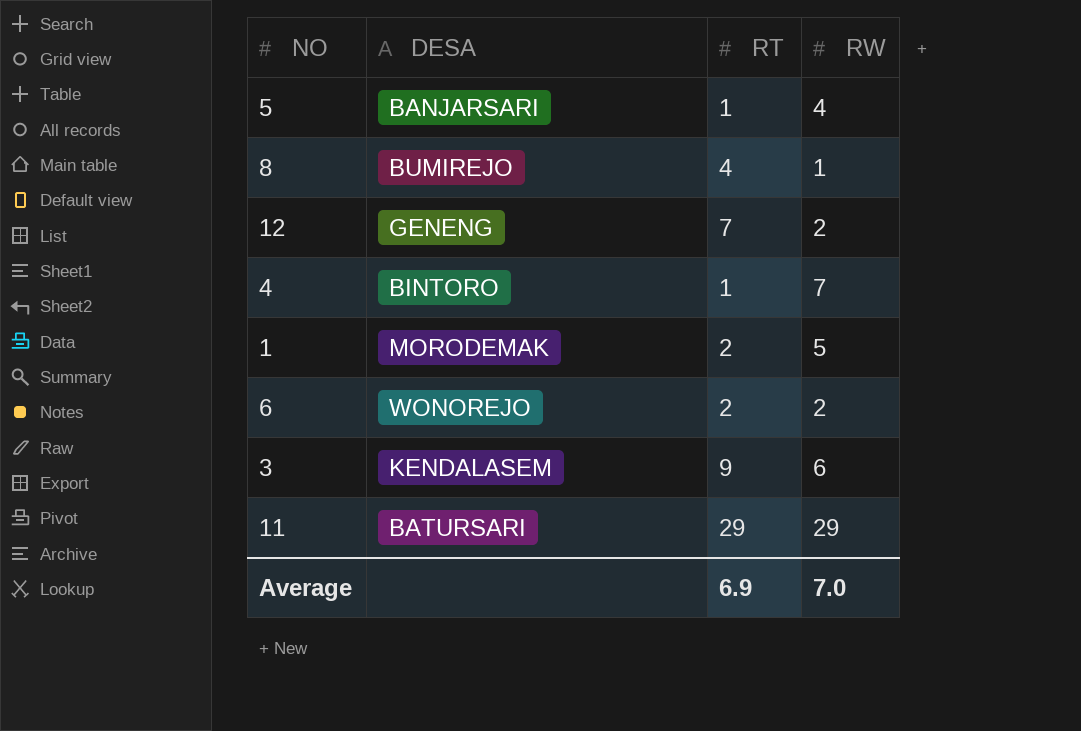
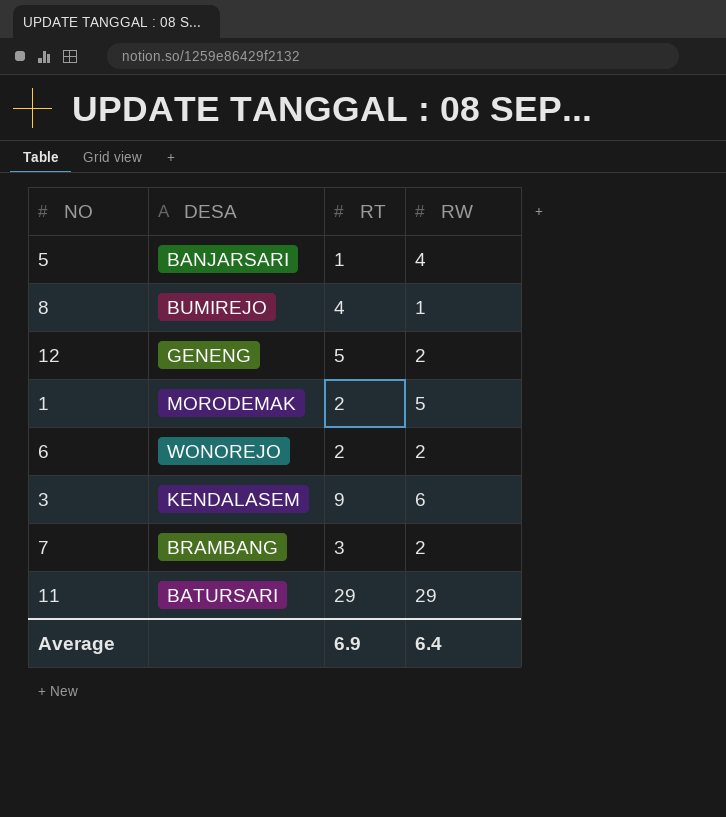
row 4: BINTORO | 1 | 7 -> none
12 | RT: 7 -> 5
row 7: none -> BRAMBANG | 3 | 2
Average | RW: 7.0 -> 6.4

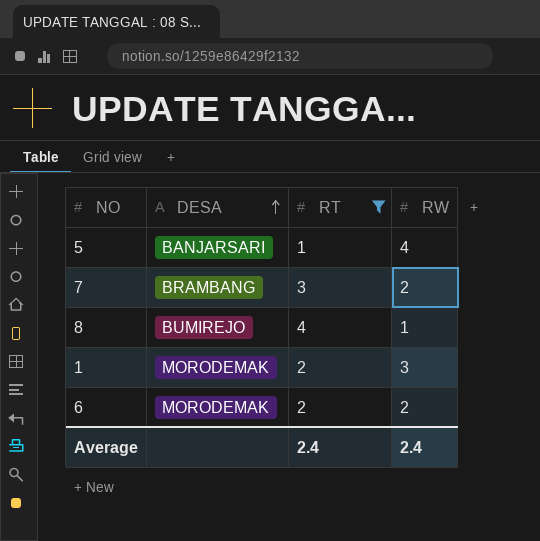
filter: none -> RT <= 4
row order: none -> DESA ascending
1 | RW: 5 -> 3
6 | DESA: WONOREJO -> MORODEMAK
Average | RT: 6.9 -> 2.4
Average | RW: 6.4 -> 2.4

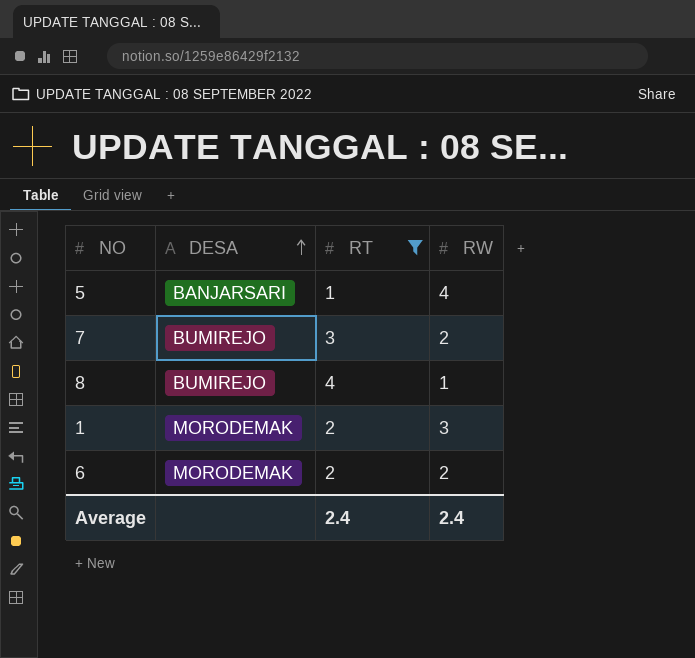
7 | DESA: BRAMBANG -> BUMIREJO

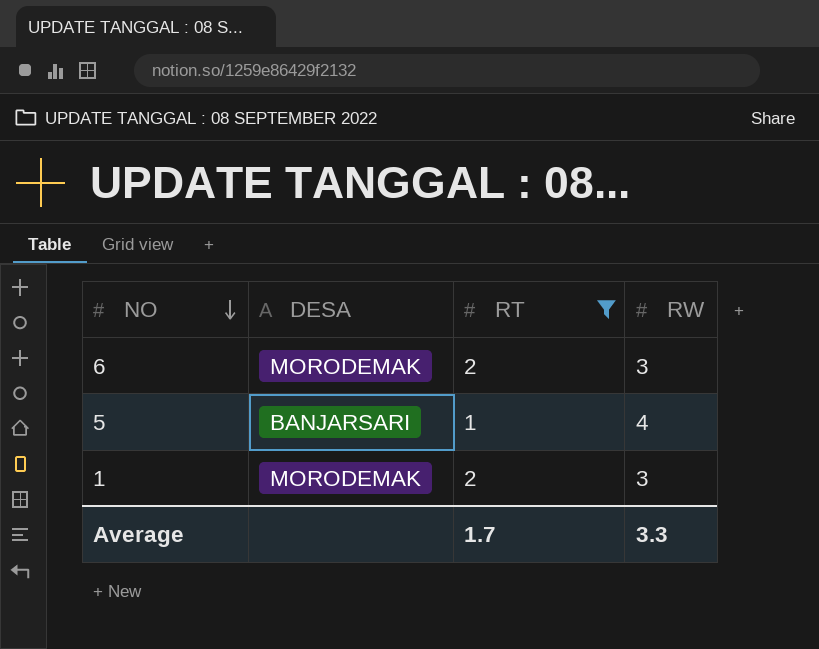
row order: DESA ascending -> NO descending
row 7: BUMIREJO | 3 | 2 -> none
row 8: BUMIREJO | 4 | 1 -> none
6 | RW: 2 -> 3
Average | RT: 2.4 -> 1.7
Average | RW: 2.4 -> 3.3

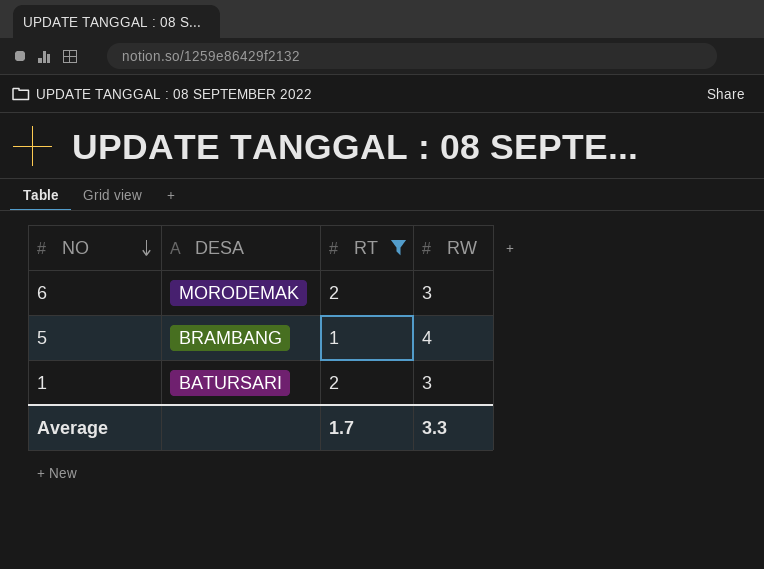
5 | DESA: BANJARSARI -> BRAMBANG
1 | DESA: MORODEMAK -> BATURSARI

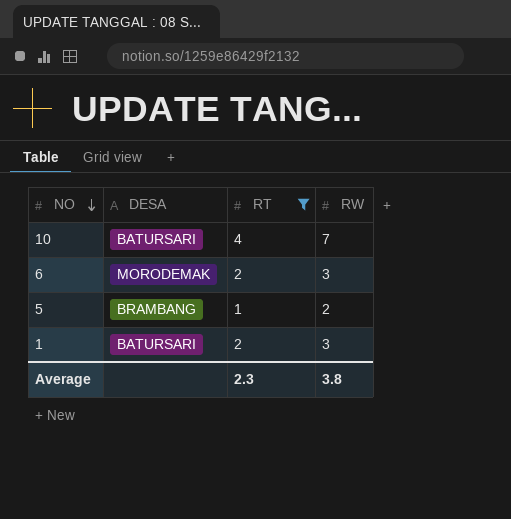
row 10: none -> BATURSARI | 4 | 7
5 | RW: 4 -> 2
Average | RT: 1.7 -> 2.3
Average | RW: 3.3 -> 3.8

